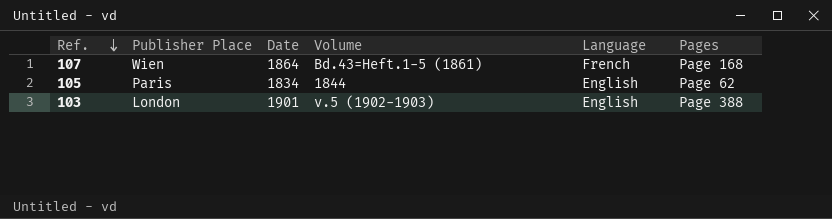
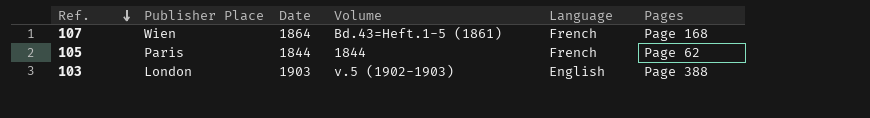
105 | Date: 1834 -> 1844
105 | Language: English -> French
103 | Date: 1901 -> 1903

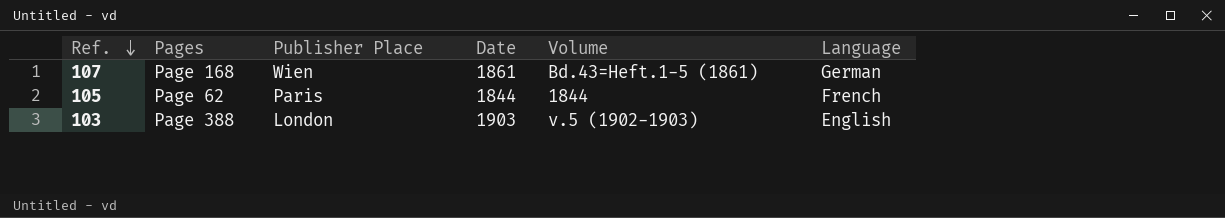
column Pages | position: 6 -> 2
107 | Date: 1864 -> 1861
107 | Language: French -> German

